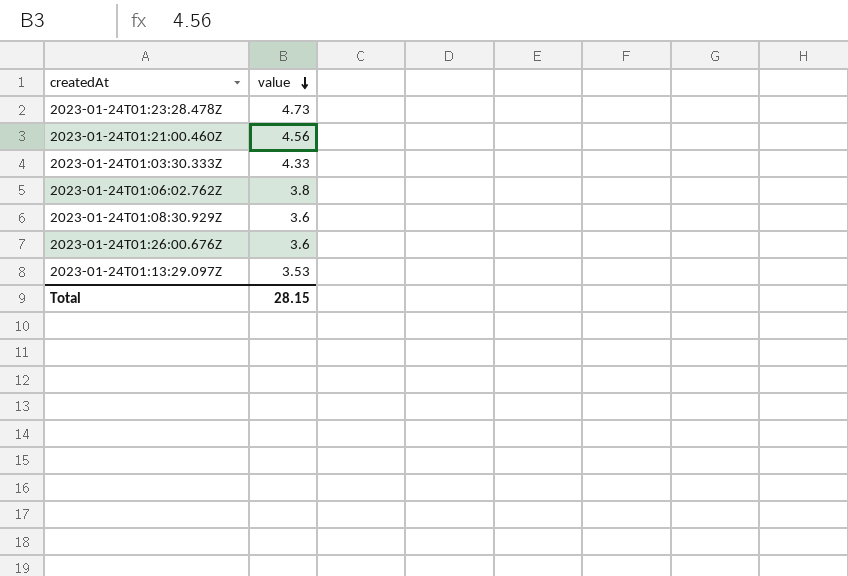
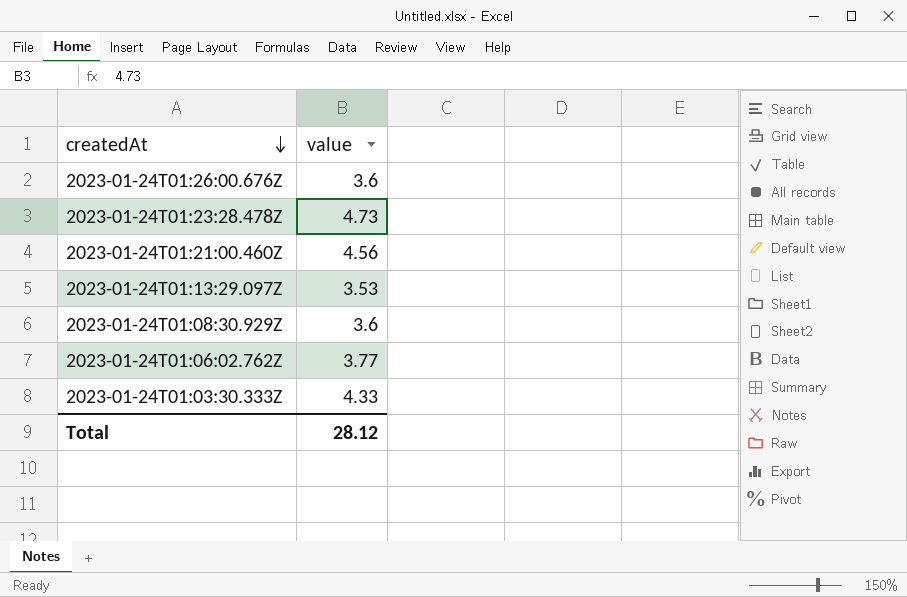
row order: value descending -> createdAt descending
2023-01-24T01:06:02.762Z | value: 3.8 -> 3.77
Total | value: 28.15 -> 28.12

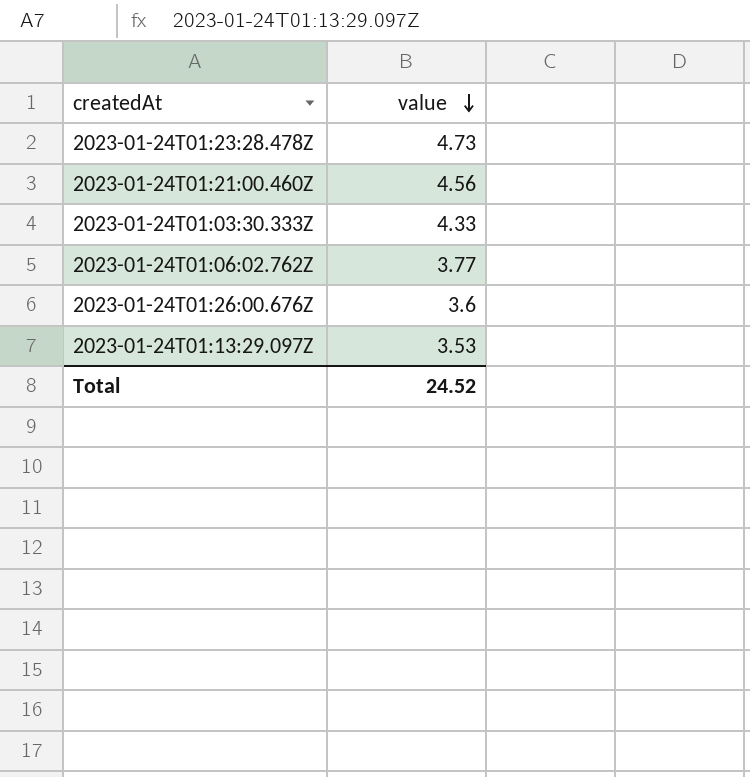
row order: createdAt descending -> value descending
row 2023-01-24T01:08:30.929Z: 3.6 -> none
Total | value: 28.12 -> 24.52

